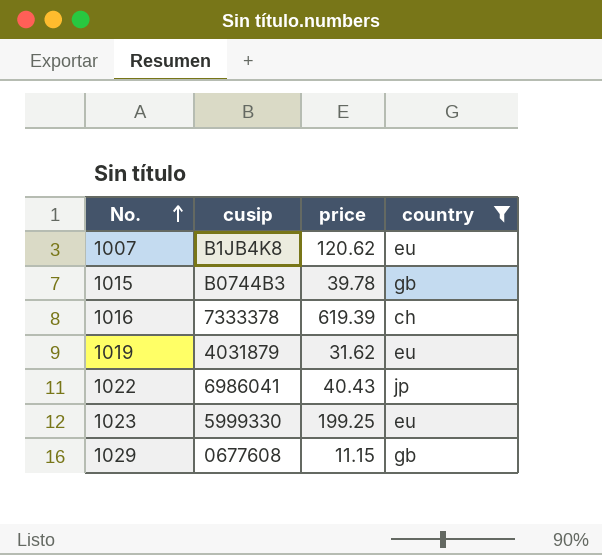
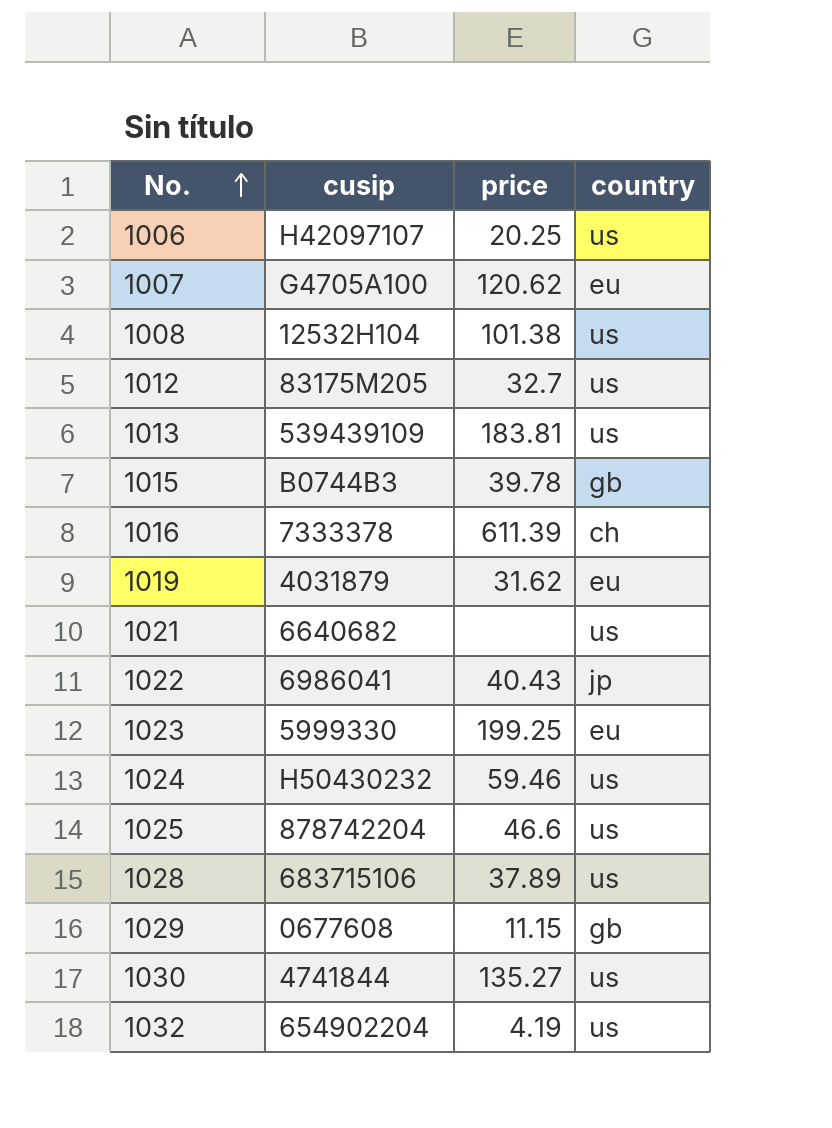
filter: country != us -> none
1007 | cusip: B1JB4K8 -> G4705A100
1016 | price: 619.39 -> 611.39

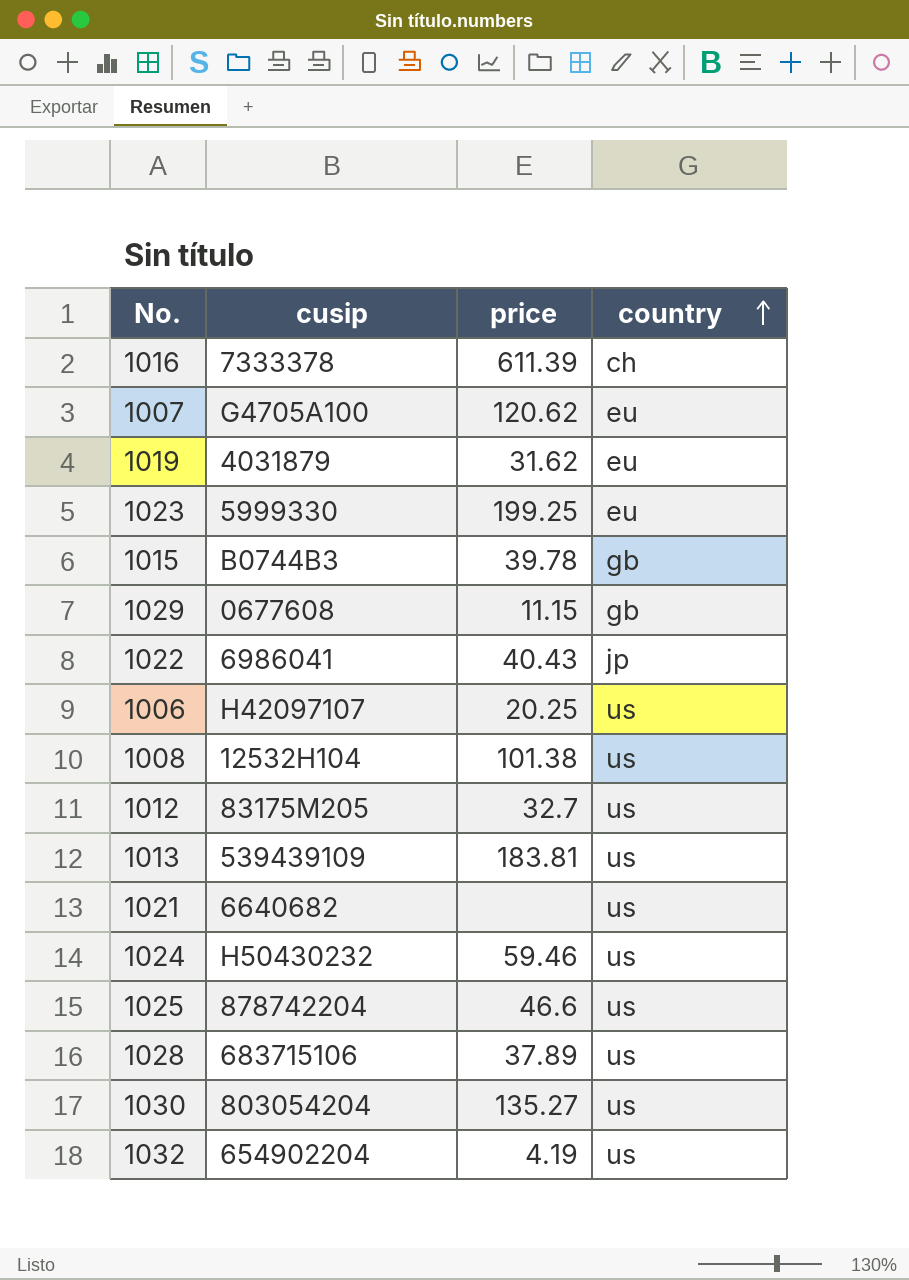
row order: No. ascending -> country ascending
1030 | cusip: 4741844 -> 803054204

